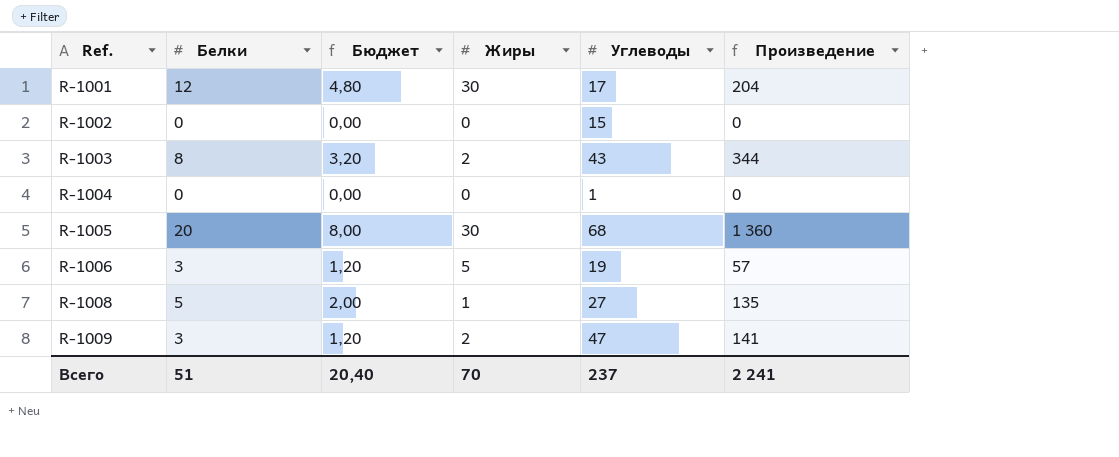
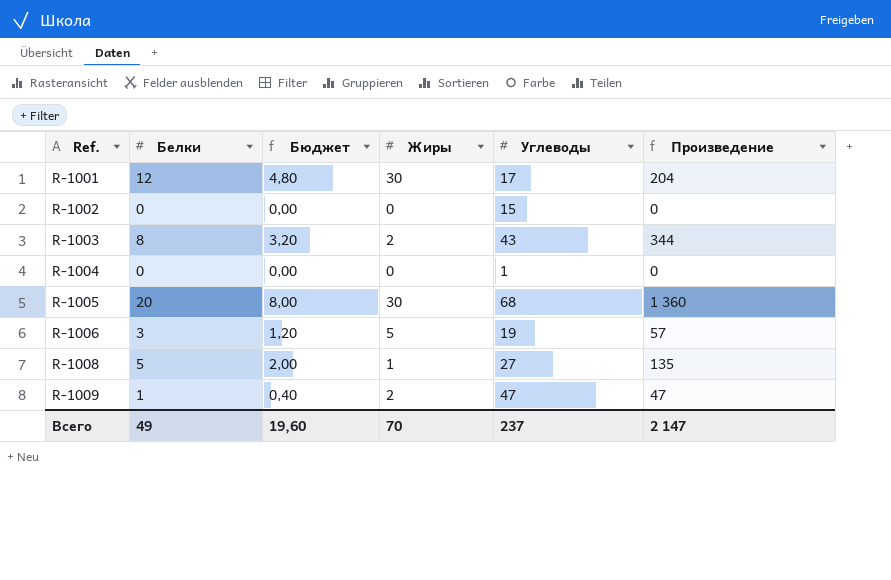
R-1009 | Белки: 3 -> 1
R-1009 | Бюджет: 1,20 -> 0,40
R-1009 | Произведение: 141 -> 47
Всего | Белки: 51 -> 49
Всего | Бюджет: 20,40 -> 19,60
Всего | Произведение: 2 241 -> 2 147

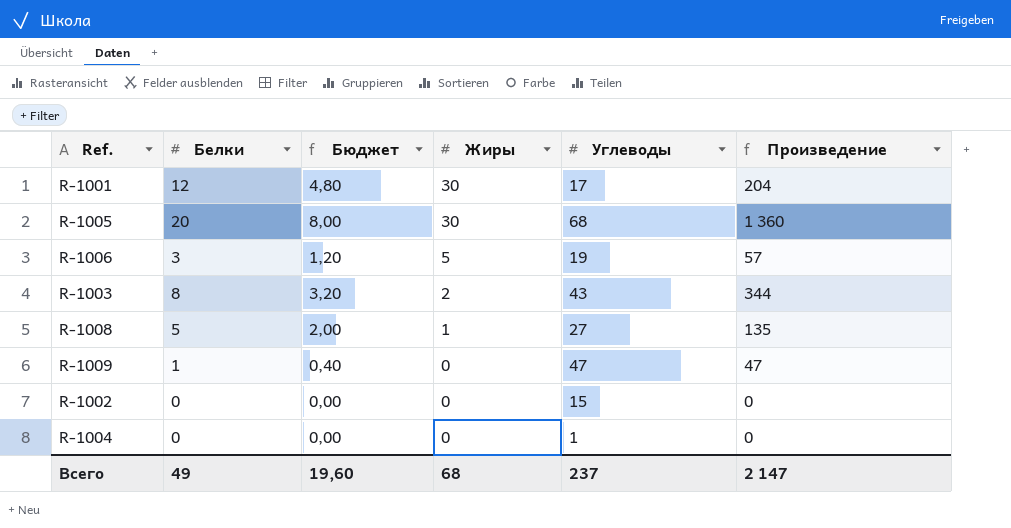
row order: Ref. ascending -> Жиры descending
R-1009 | Жиры: 2 -> 0
Всего | Жиры: 70 -> 68

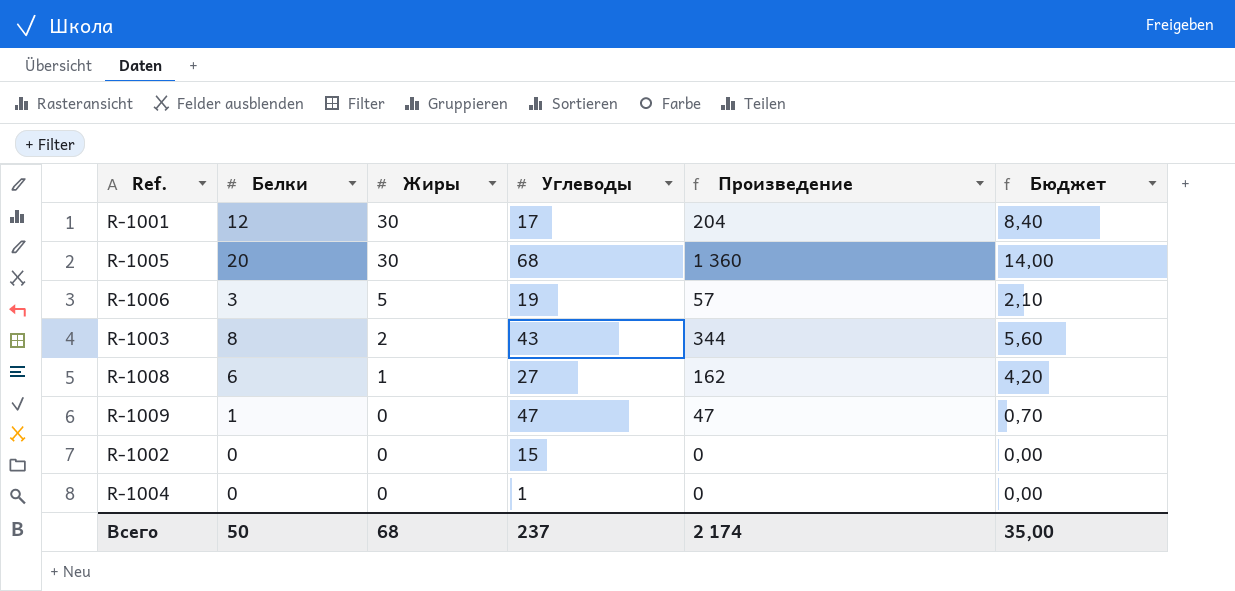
column Бюджет | formula: [Белки] * 0,4 -> [Белки] * 0,7
column Бюджет | position: 3 -> 6
R-1008 | Белки: 5 -> 6
R-1008 | Произведение: 135 -> 162
Всего | Белки: 49 -> 50
Всего | Произведение: 2 147 -> 2 174
Всего | Бюджет: 19,60 -> 35,00

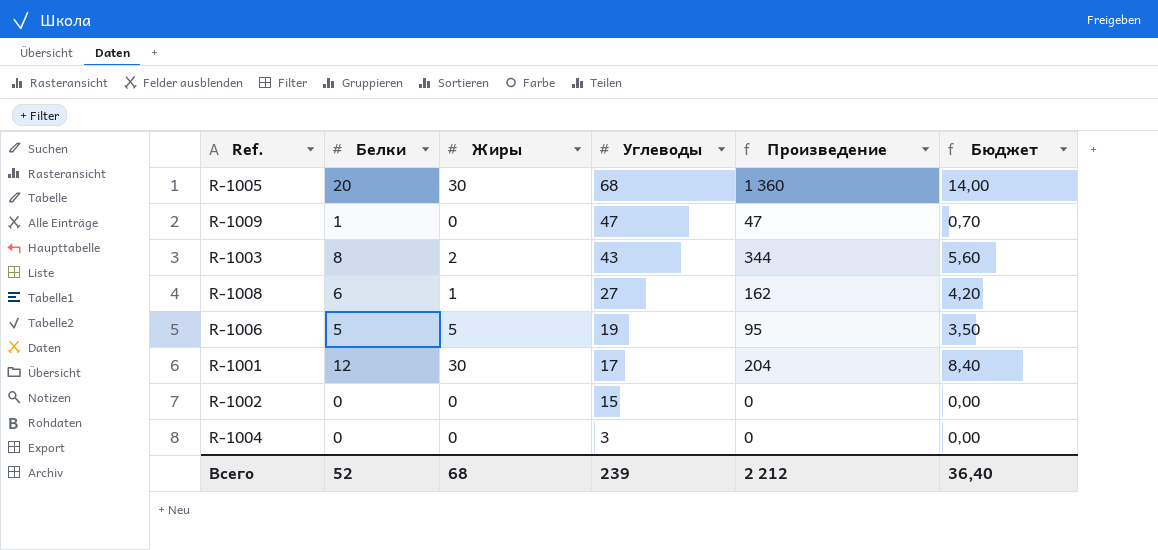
row order: Жиры descending -> Углеводы descending
R-1006 | Белки: 3 -> 5
R-1006 | Произведение: 57 -> 95
R-1006 | Бюджет: 2,10 -> 3,50
R-1004 | Углеводы: 1 -> 3
Всего | Белки: 50 -> 52
Всего | Углеводы: 237 -> 239
Всего | Произведение: 2 174 -> 2 212
Всего | Бюджет: 35,00 -> 36,40

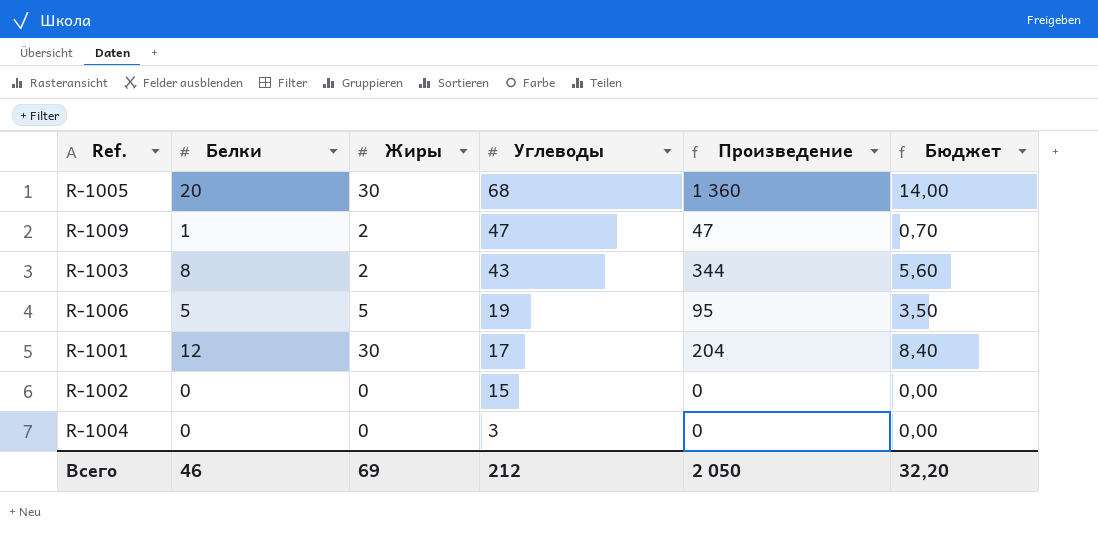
row R-1008: 6 | 1 | 27 | 162 | 4,20 -> none
R-1009 | Жиры: 0 -> 2
Всего | Белки: 52 -> 46
Всего | Жиры: 68 -> 69
Всего | Углеводы: 239 -> 212
Всего | Произведение: 2 212 -> 2 050
Всего | Бюджет: 36,40 -> 32,20

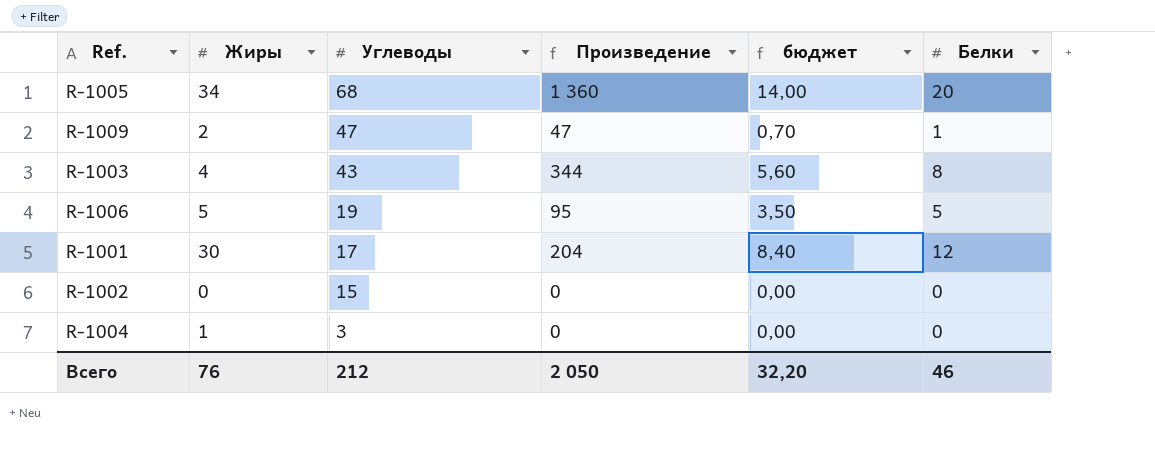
column name: Бюджет -> бюджет
column Белки | position: 2 -> 6
R-1005 | Жиры: 30 -> 34
R-1003 | Жиры: 2 -> 4
R-1004 | Жиры: 0 -> 1
Всего | Жиры: 69 -> 76

